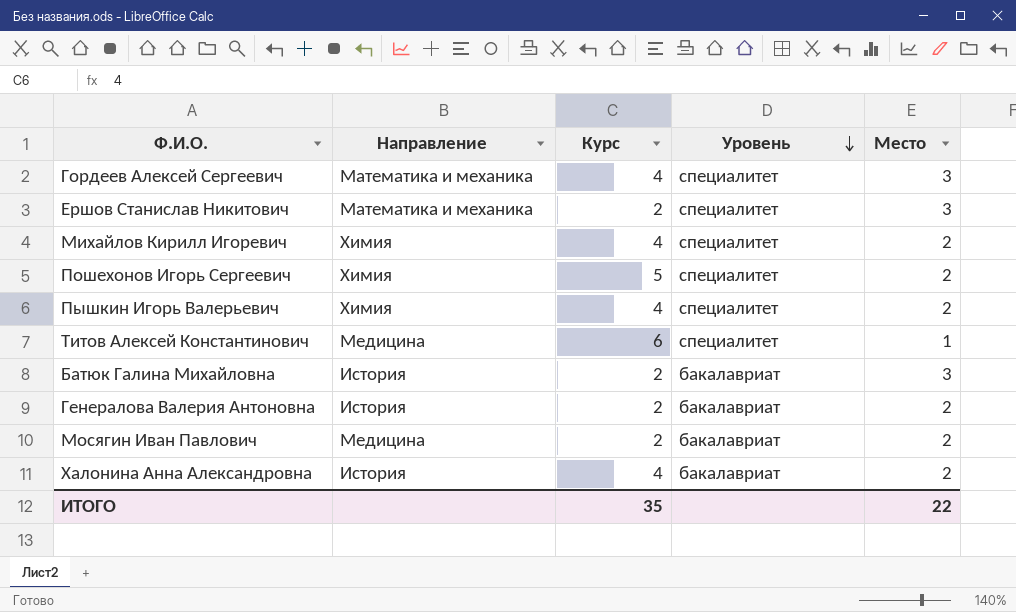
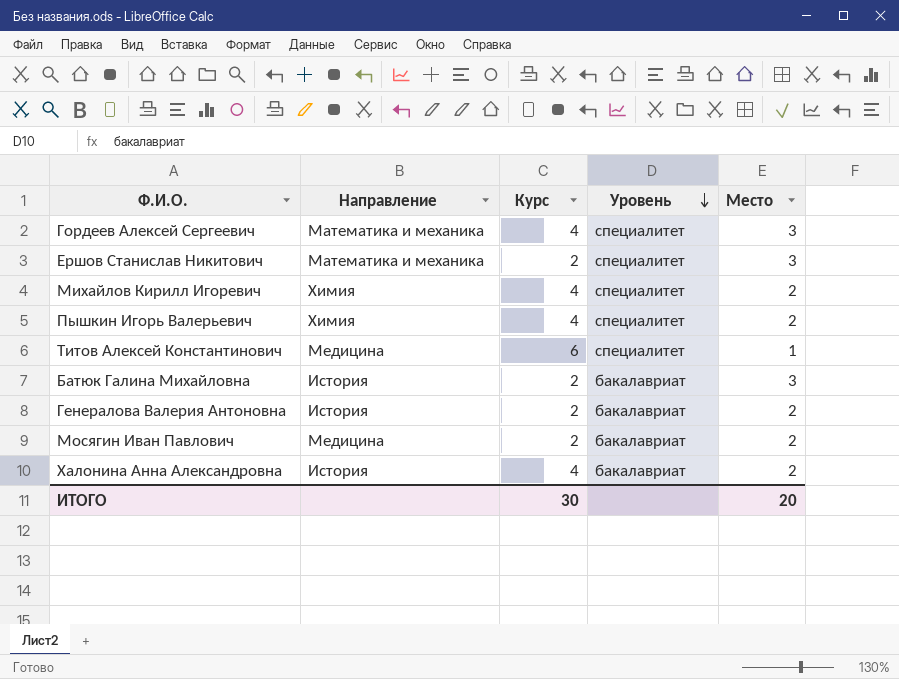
row Пошехонов Игорь Сергеевич: Химия | 5 | специалитет | 2 -> none
ИТОГО | Курс: 35 -> 30
ИТОГО | Место: 22 -> 20

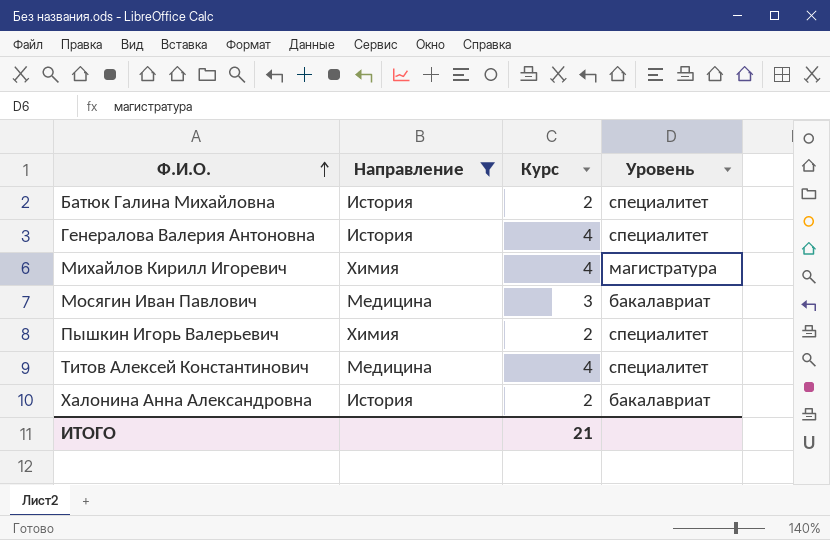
filter: none -> Направление != Математика и механика
row order: Уровень descending -> Ф.И.О. ascending
column Место | position: 5 -> none
Батюк Галина Михайловна | Уровень: бакалавриат -> специалитет
Генералова Валерия Антоновна | Курс: 2 -> 4
Генералова Валерия Антоновна | Уровень: бакалавриат -> специалитет
Михайлов Кирилл Игоревич | Уровень: специалитет -> магистратура
Мосягин Иван Павлович | Курс: 2 -> 3
Пышкин Игорь Валерьевич | Курс: 4 -> 2
Титов Алексей Константинович | Курс: 6 -> 4
Халонина Анна Александровна | Курс: 4 -> 2
ИТОГО | Курс: 30 -> 21

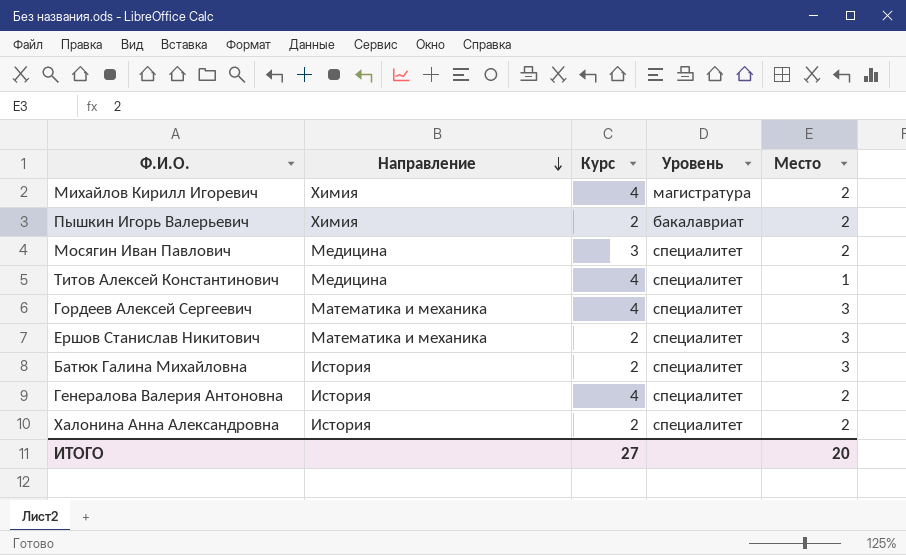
filter: Направление != Математика и механика -> none
row order: Ф.И.О. ascending -> Направление descending
column Место | position: none -> 5
Пышкин Игорь Валерьевич | Уровень: специалитет -> бакалавриат
Мосягин Иван Павлович | Уровень: бакалавриат -> специалитет
Халонина Анна Александровна | Уровень: бакалавриат -> специалитет
ИТОГО | Курс: 21 -> 27

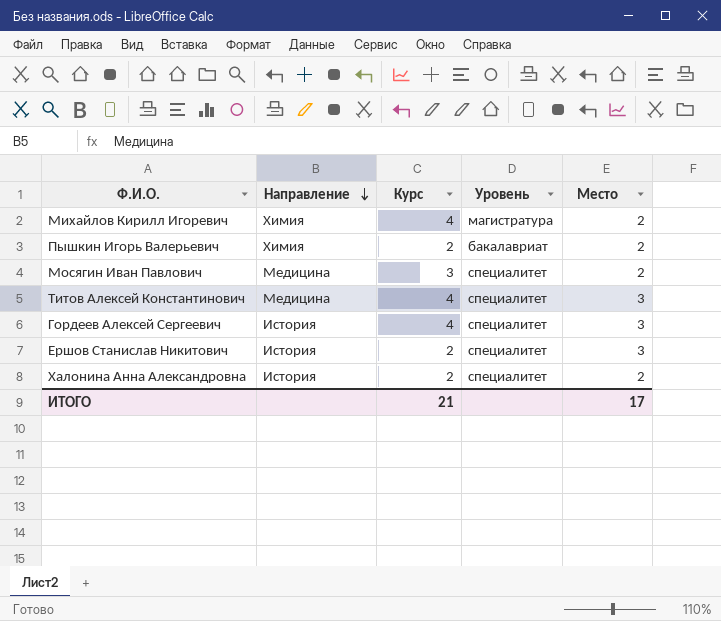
row Батюк Галина Михайловна: История | 2 | специалитет | 3 -> none
row Генералова Валерия Антоновна: История | 4 | специалитет | 2 -> none
Титов Алексей Константинович | Место: 1 -> 3
Гордеев Алексей Сергеевич | Направление: Математика и механика -> История
Ершов Станислав Никитович | Направление: Математика и механика -> История
ИТОГО | Курс: 27 -> 21
ИТОГО | Место: 20 -> 17

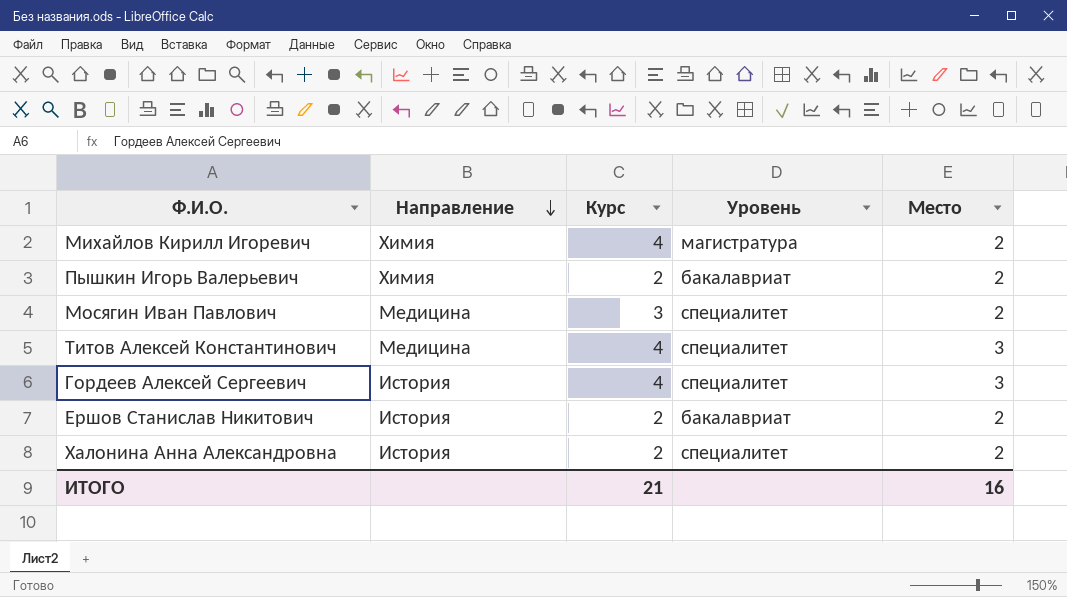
Ершов Станислав Никитович | Уровень: специалитет -> бакалавриат
Ершов Станислав Никитович | Место: 3 -> 2
ИТОГО | Место: 17 -> 16

